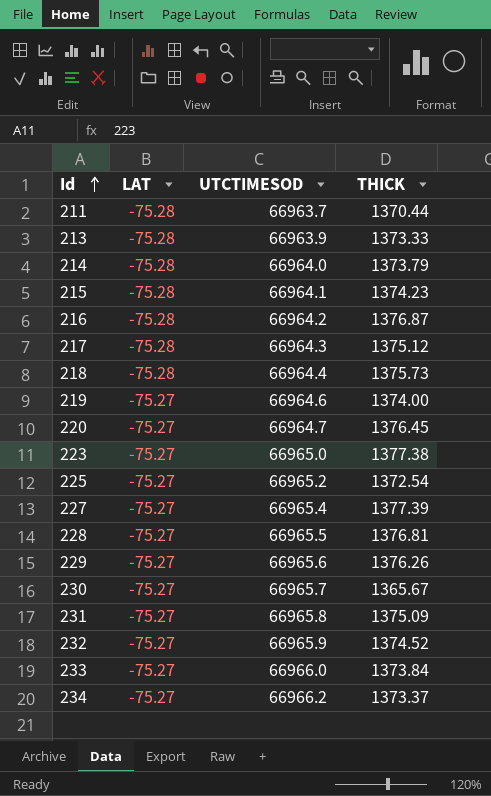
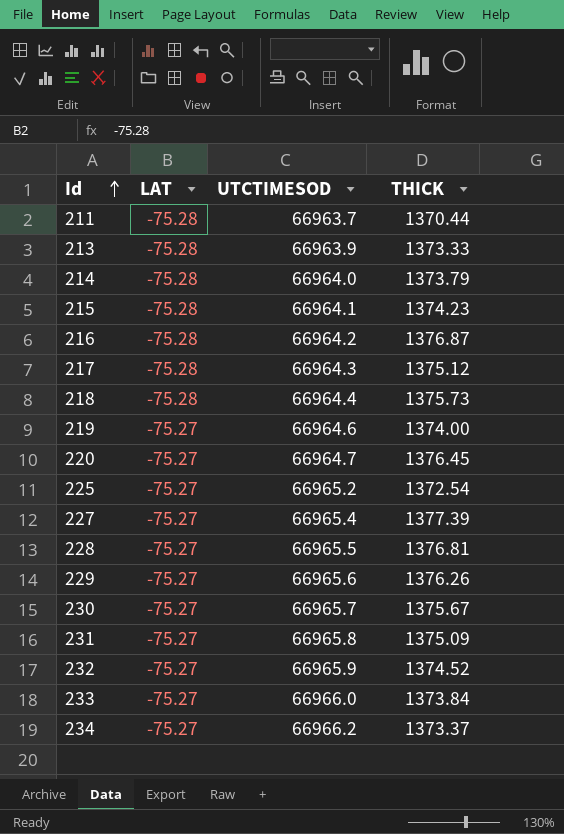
row 223: -75.27 | 66965.0 | 1377.38 -> none
230 | THICK: 1365.67 -> 1375.67

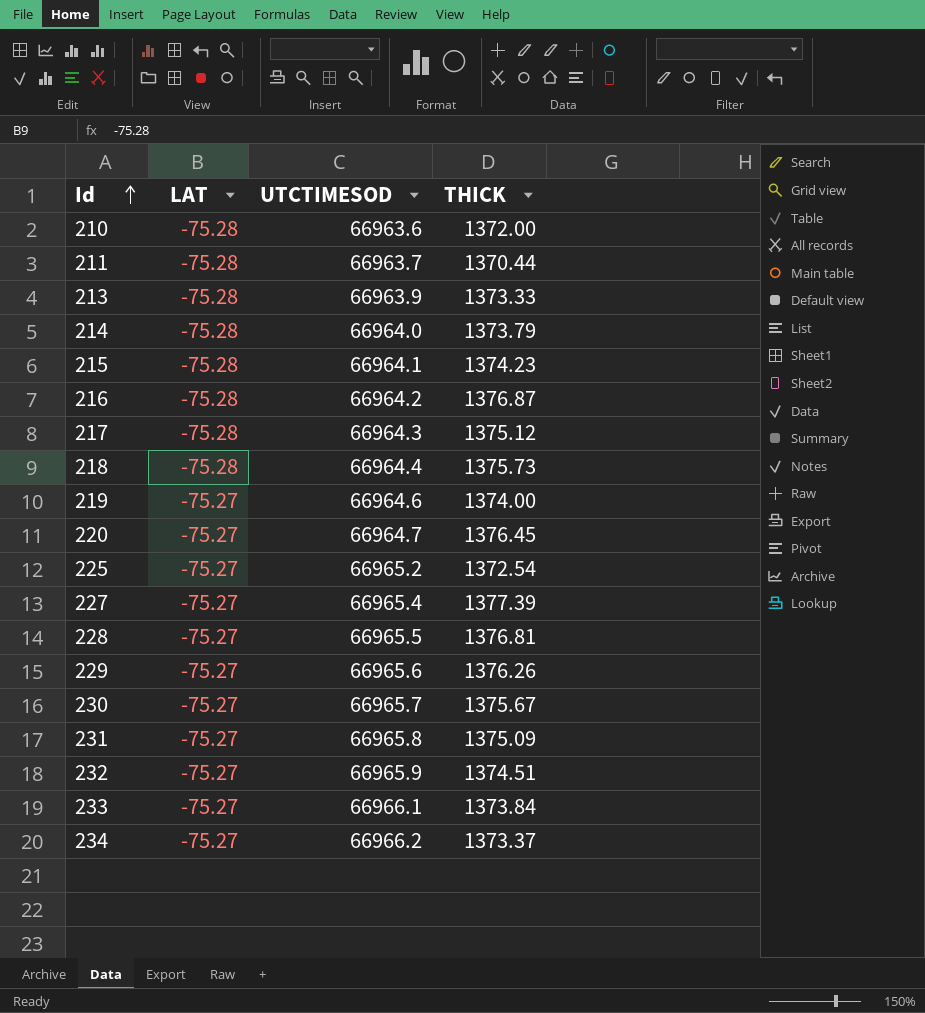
row 210: none -> -75.28 | 66963.6 | 1372.00
232 | THICK: 1374.52 -> 1374.51
233 | UTCTIMESOD: 66966.0 -> 66966.1

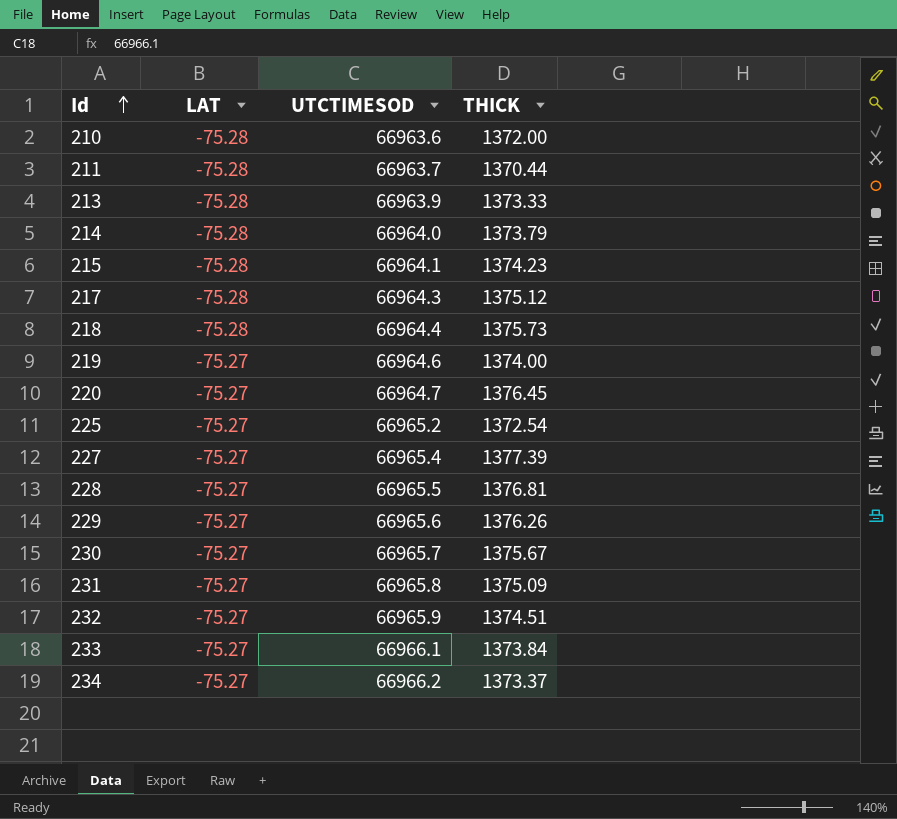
row 216: -75.28 | 66964.2 | 1376.87 -> none

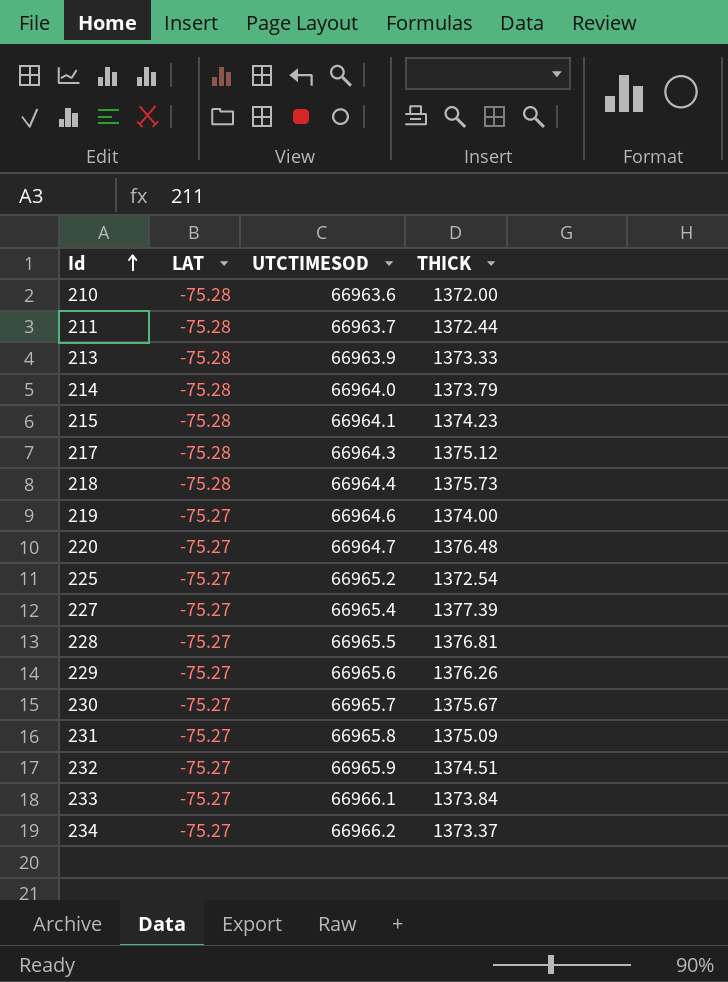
211 | THICK: 1370.44 -> 1372.44
220 | THICK: 1376.45 -> 1376.48

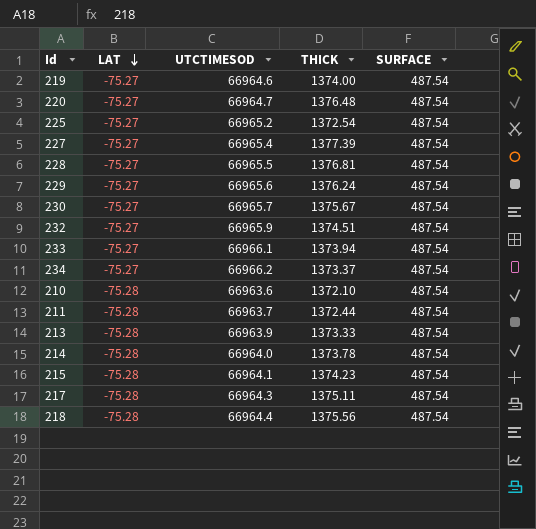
row order: Id ascending -> LAT descending
column SURFACE | position: none -> 5
row 231: -75.27 | 66965.8 | 1375.09 -> none
229 | THICK: 1376.26 -> 1376.24
233 | THICK: 1373.84 -> 1373.94
210 | THICK: 1372.00 -> 1372.10
214 | THICK: 1373.79 -> 1373.78
217 | THICK: 1375.12 -> 1375.11
218 | THICK: 1375.73 -> 1375.56

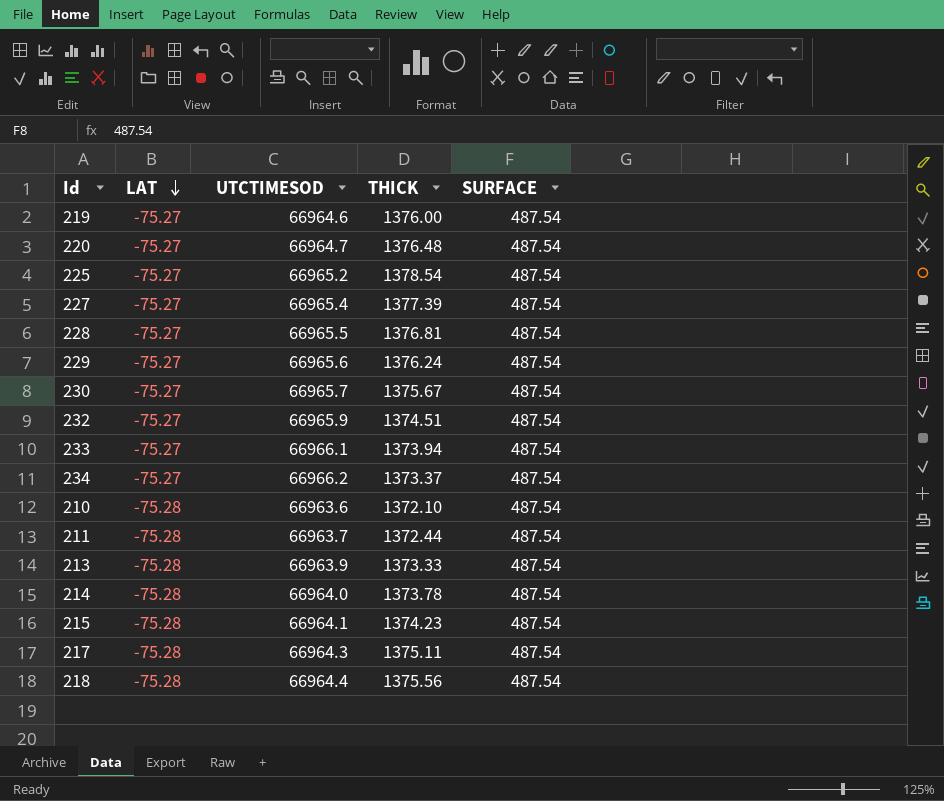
219 | THICK: 1374.00 -> 1376.00
225 | THICK: 1372.54 -> 1378.54

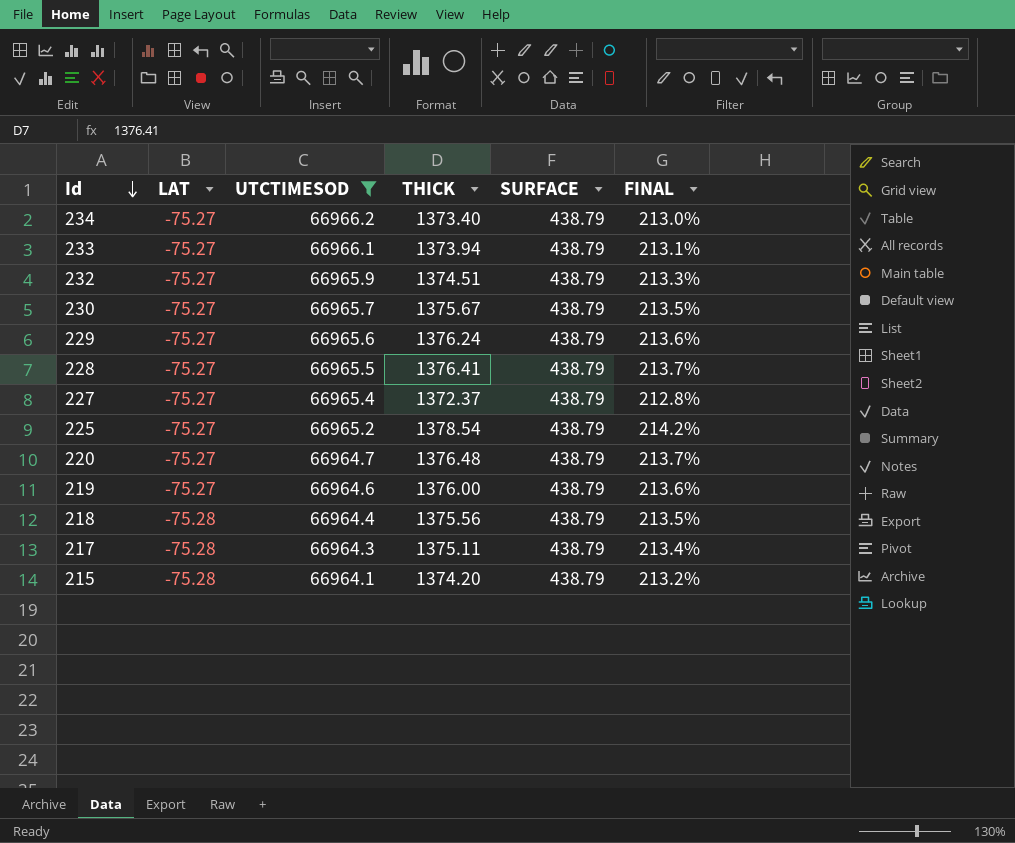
filter: none -> UTCTIMESOD >= 66964.1
row order: LAT descending -> Id descending
column FINAL | formula: none -> ([THICK] - [SURFACE]) / [SURFACE]
234 | THICK: 1373.37 -> 1373.40
234 | SURFACE: 487.54 -> 438.79
233 | SURFACE: 487.54 -> 438.79
232 | SURFACE: 487.54 -> 438.79
230 | SURFACE: 487.54 -> 438.79
229 | SURFACE: 487.54 -> 438.79
228 | THICK: 1376.81 -> 1376.41
228 | SURFACE: 487.54 -> 438.79
227 | THICK: 1377.39 -> 1372.37
227 | SURFACE: 487.54 -> 438.79
225 | SURFACE: 487.54 -> 438.79
220 | SURFACE: 487.54 -> 438.79
219 | SURFACE: 487.54 -> 438.79
218 | SURFACE: 487.54 -> 438.79
217 | SURFACE: 487.54 -> 438.79
215 | THICK: 1374.23 -> 1374.20
215 | SURFACE: 487.54 -> 438.79

